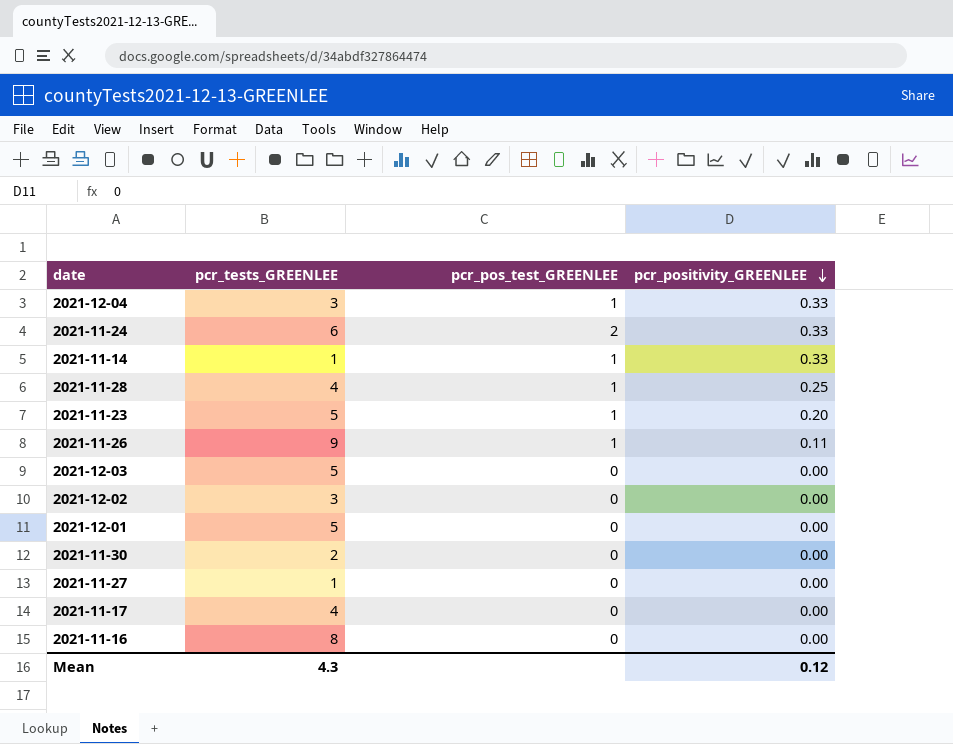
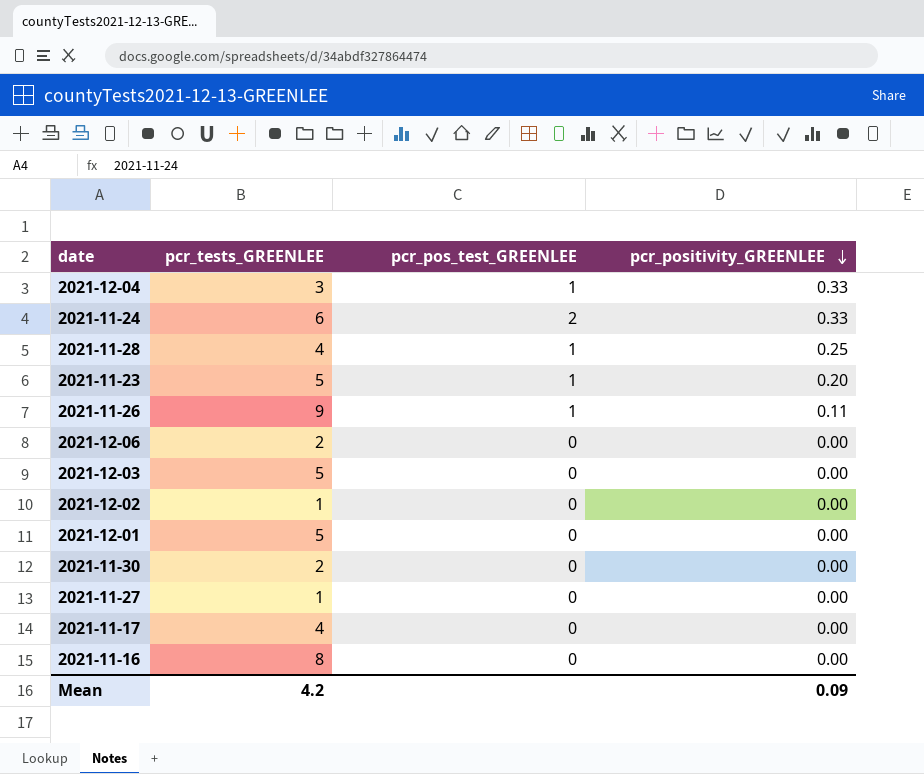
row 2021-11-14: 1 | 1 | 0.33 -> none
row 2021-12-06: none -> 2 | 0 | 0.00
2021-12-02 | pcr_tests_GREENLEE: 3 -> 1
Mean | pcr_tests_GREENLEE: 4.3 -> 4.2
Mean | pcr_positivity_GREENLEE: 0.12 -> 0.09

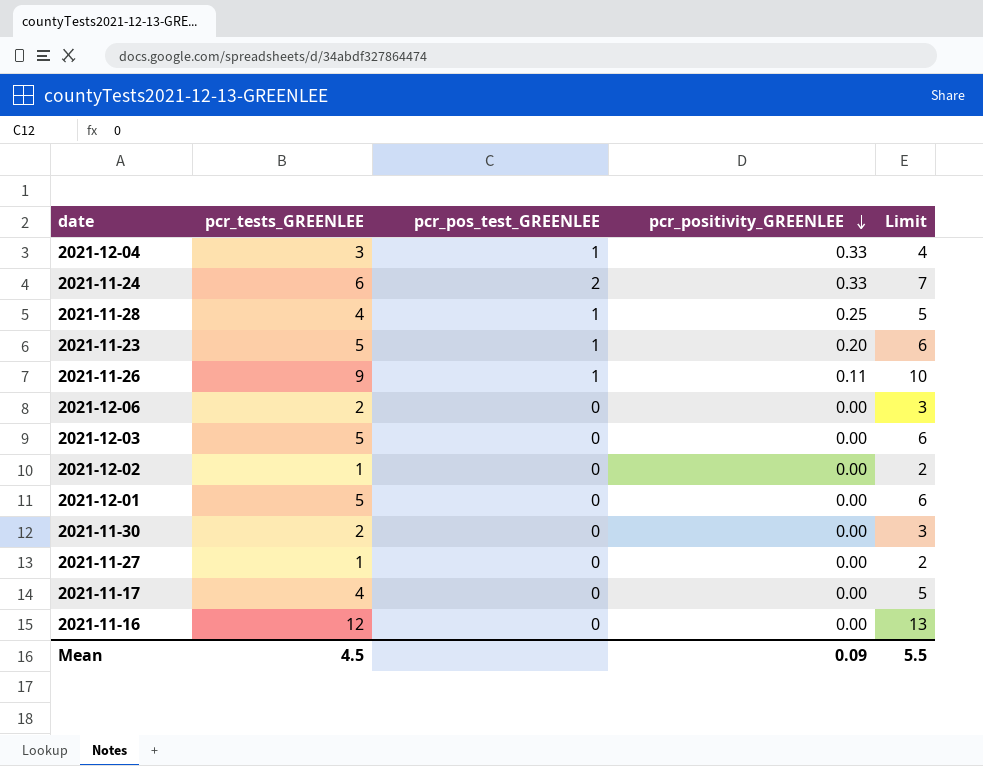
column Limit | formula: none -> [pcr_tests_GREENLEE] + 1
2021-11-16 | pcr_tests_GREENLEE: 8 -> 12
Mean | pcr_tests_GREENLEE: 4.2 -> 4.5

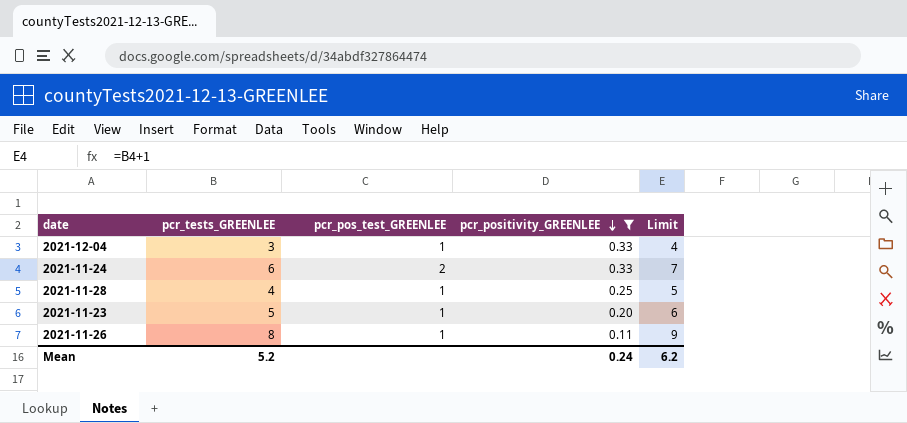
filter: none -> pcr_positivity_GREENLEE != 0.00
2021-11-26 | pcr_tests_GREENLEE: 9 -> 8
2021-11-26 | Limit: 10 -> 9
Mean | pcr_tests_GREENLEE: 4.5 -> 5.2
Mean | pcr_positivity_GREENLEE: 0.09 -> 0.24
Mean | Limit: 5.5 -> 6.2

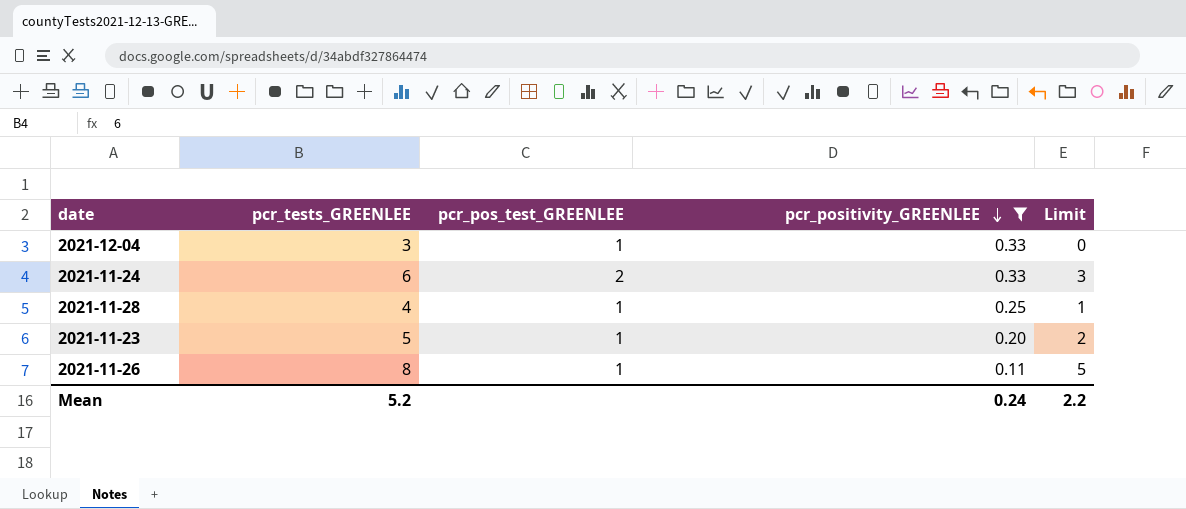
column Limit | formula: [pcr_tests_GREENLEE] + 1 -> [pcr_tests_GREENLEE] - 3
Mean | Limit: 6.2 -> 2.2

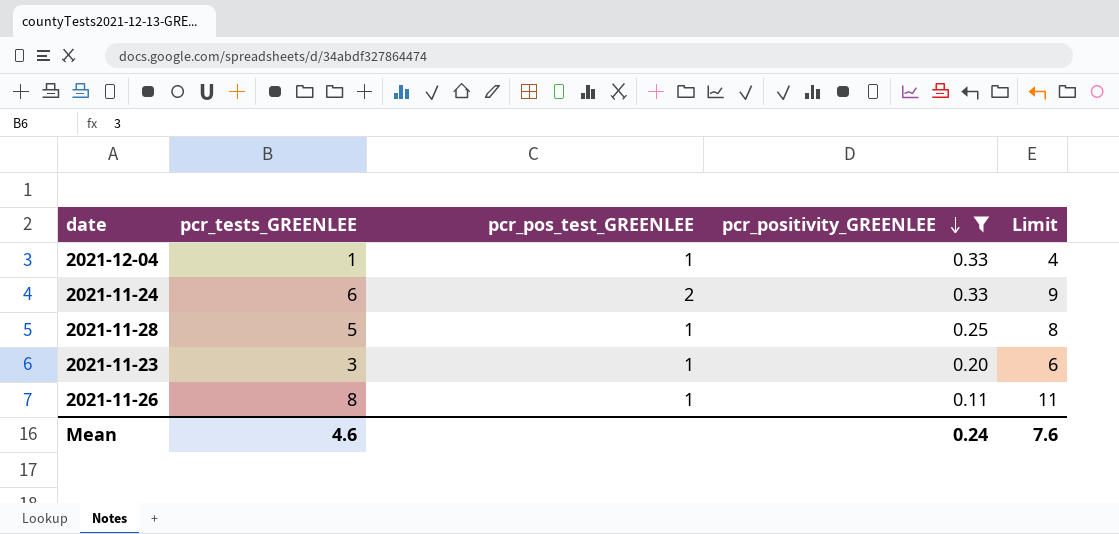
column Limit | formula: [pcr_tests_GREENLEE] - 3 -> [pcr_tests_GREENLEE] + 3
2021-12-04 | pcr_tests_GREENLEE: 3 -> 1
2021-11-28 | pcr_tests_GREENLEE: 4 -> 5
2021-11-23 | pcr_tests_GREENLEE: 5 -> 3
Mean | pcr_tests_GREENLEE: 5.2 -> 4.6
Mean | Limit: 2.2 -> 7.6

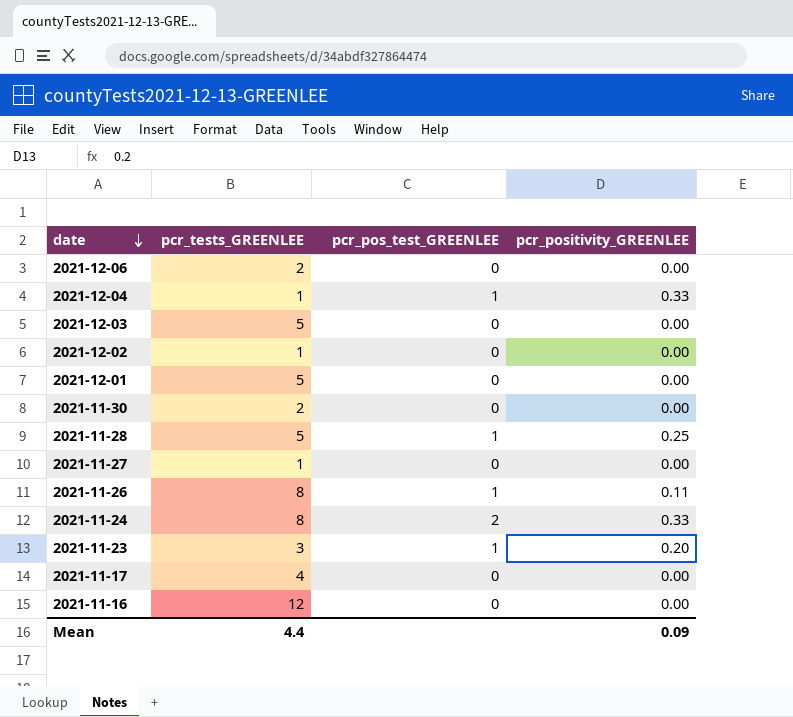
filter: pcr_positivity_GREENLEE != 0.00 -> none
row order: pcr_positivity_GREENLEE descending -> date descending
column Limit | formula: [pcr_tests_GREENLEE] + 3 -> none
2021-11-24 | pcr_tests_GREENLEE: 6 -> 8
Mean | pcr_tests_GREENLEE: 4.6 -> 4.4
Mean | pcr_positivity_GREENLEE: 0.24 -> 0.09

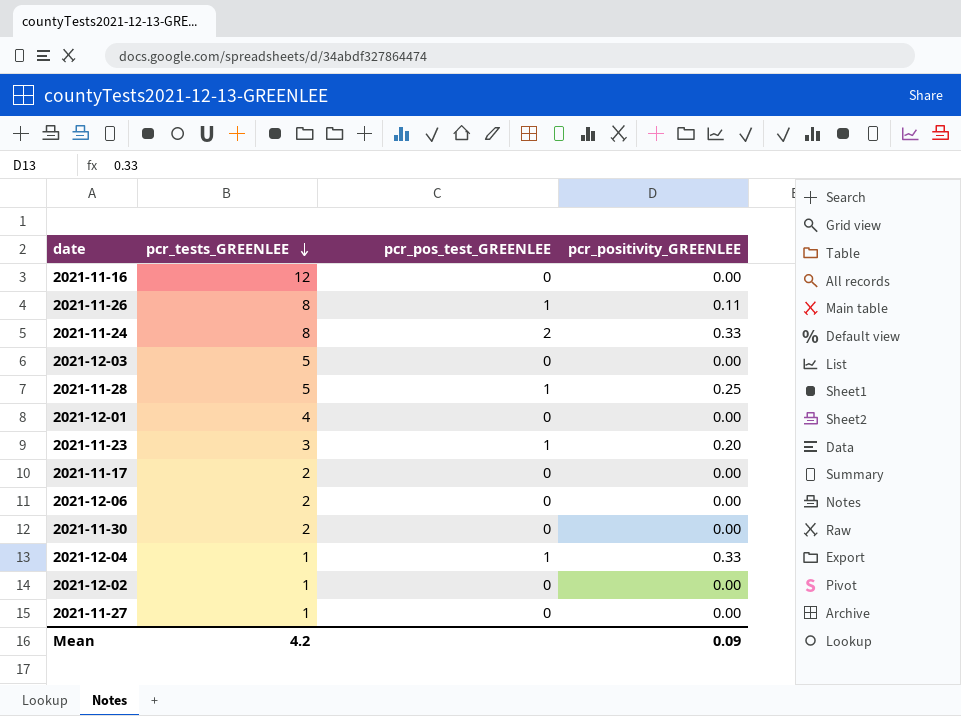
row order: date descending -> pcr_tests_GREENLEE descending
2021-12-01 | pcr_tests_GREENLEE: 5 -> 4
2021-11-17 | pcr_tests_GREENLEE: 4 -> 2
Mean | pcr_tests_GREENLEE: 4.4 -> 4.2

